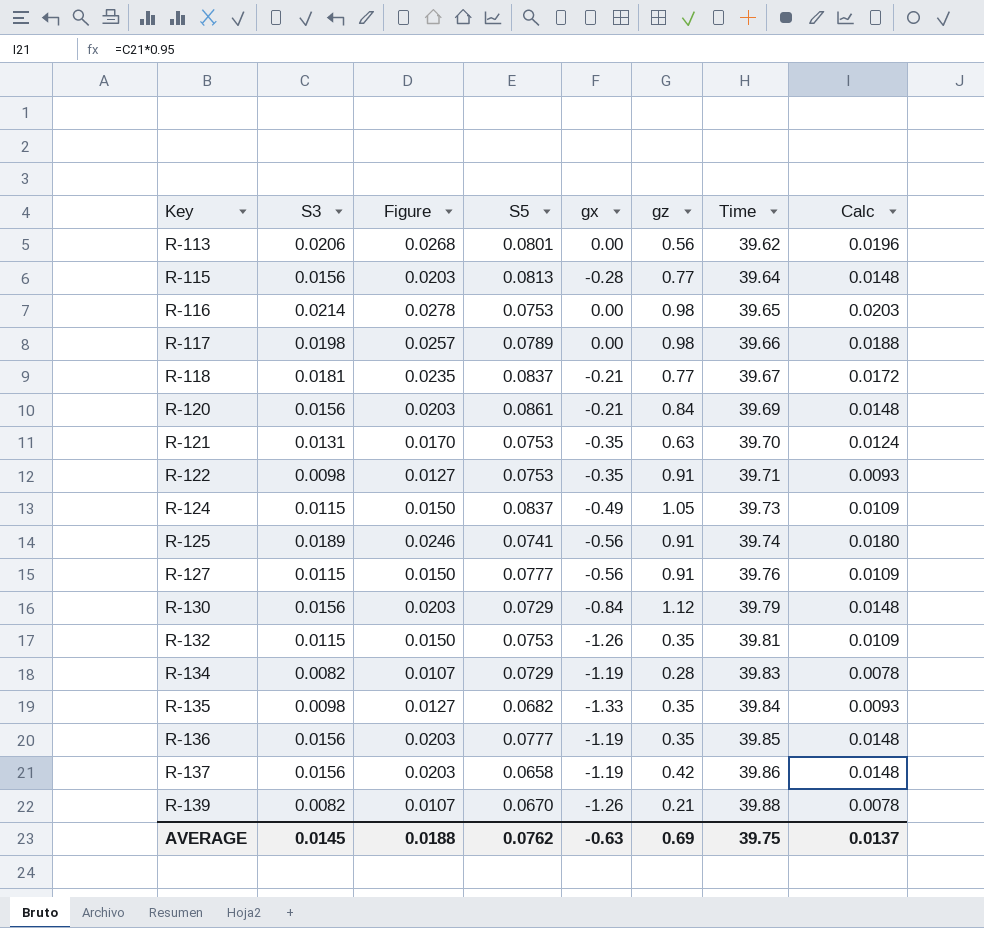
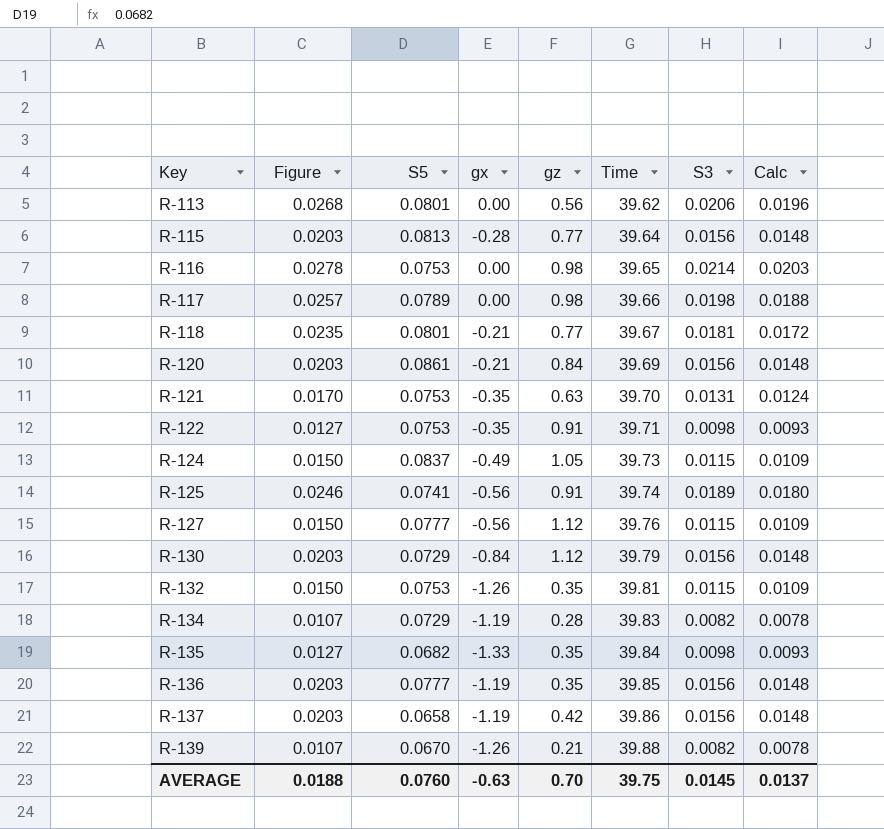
column S3 | position: 2 -> 7
R-118 | S5: 0.0837 -> 0.0801
R-127 | gz: 0.91 -> 1.12
AVERAGE | S5: 0.0762 -> 0.0760
AVERAGE | gz: 0.69 -> 0.70

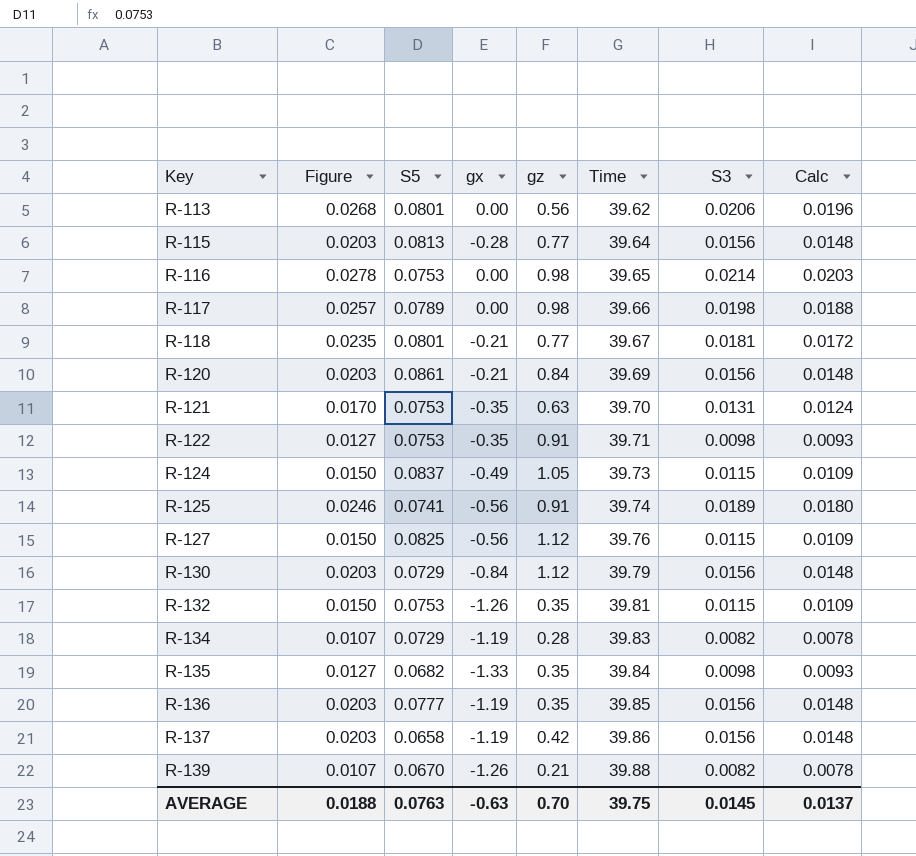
R-127 | S5: 0.0777 -> 0.0825
AVERAGE | S5: 0.0760 -> 0.0763

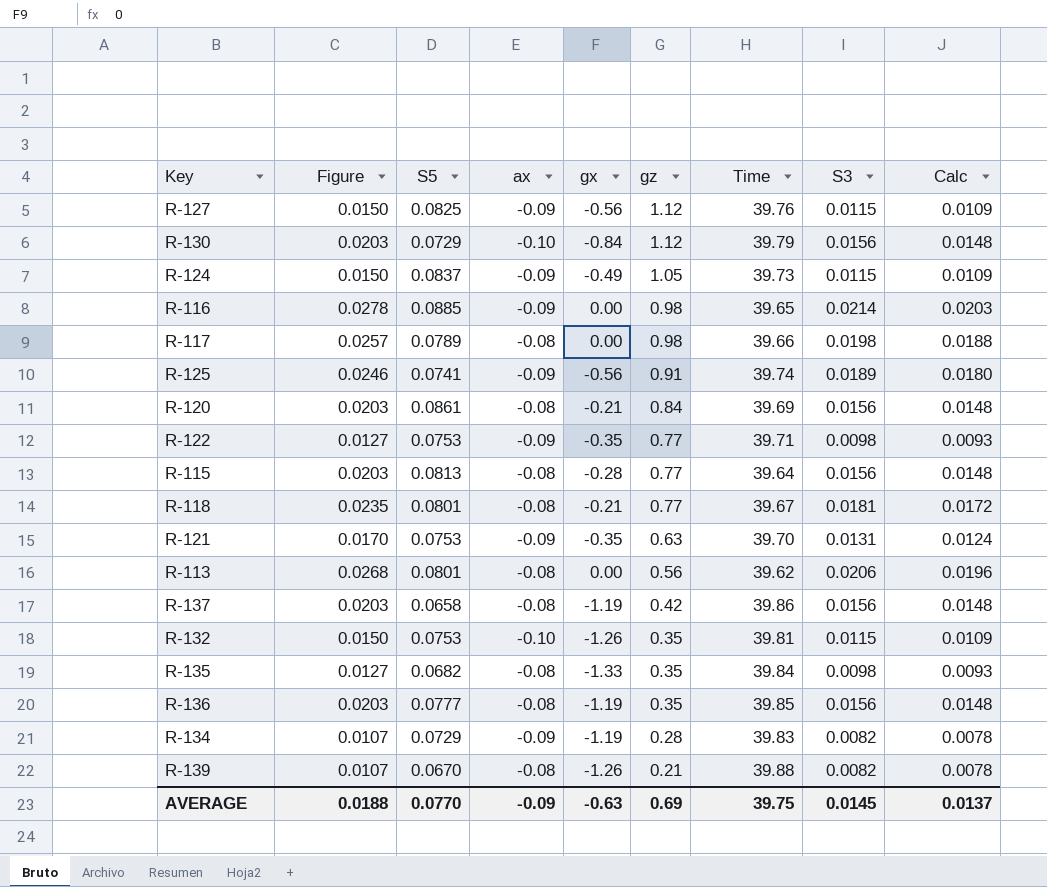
row order: Key ascending -> gz descending
column ax | position: none -> 4
R-116 | S5: 0.0753 -> 0.0885
R-122 | gz: 0.91 -> 0.77
AVERAGE | S5: 0.0763 -> 0.0770
AVERAGE | gz: 0.70 -> 0.69

